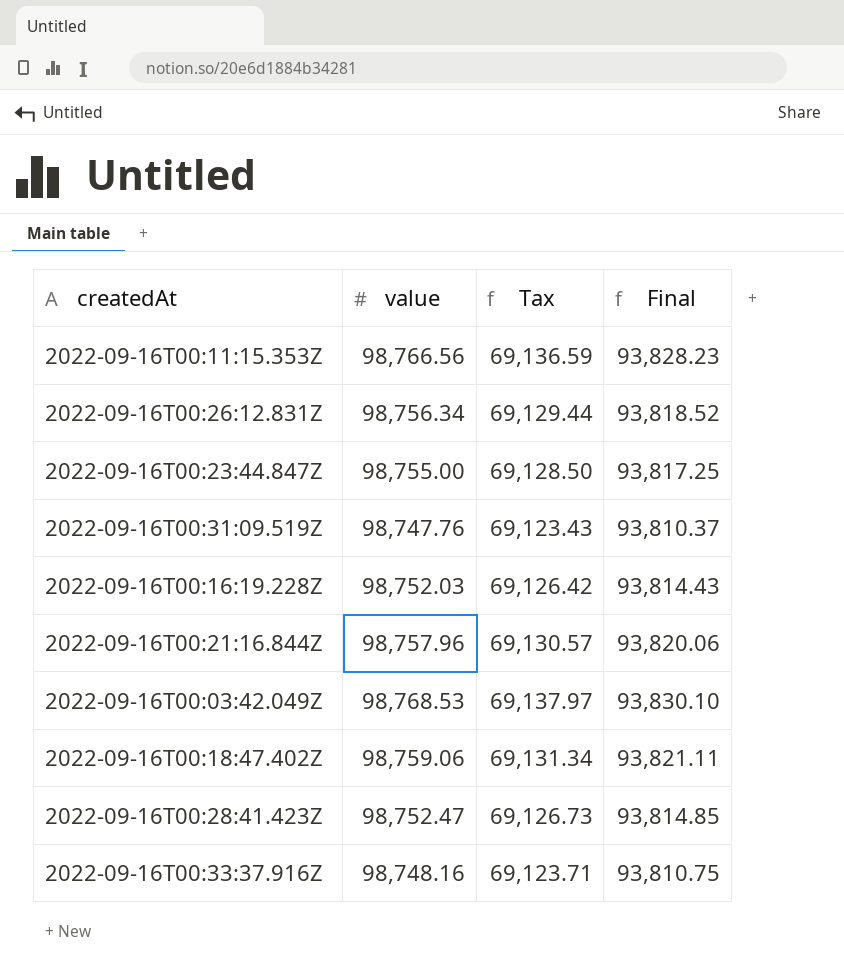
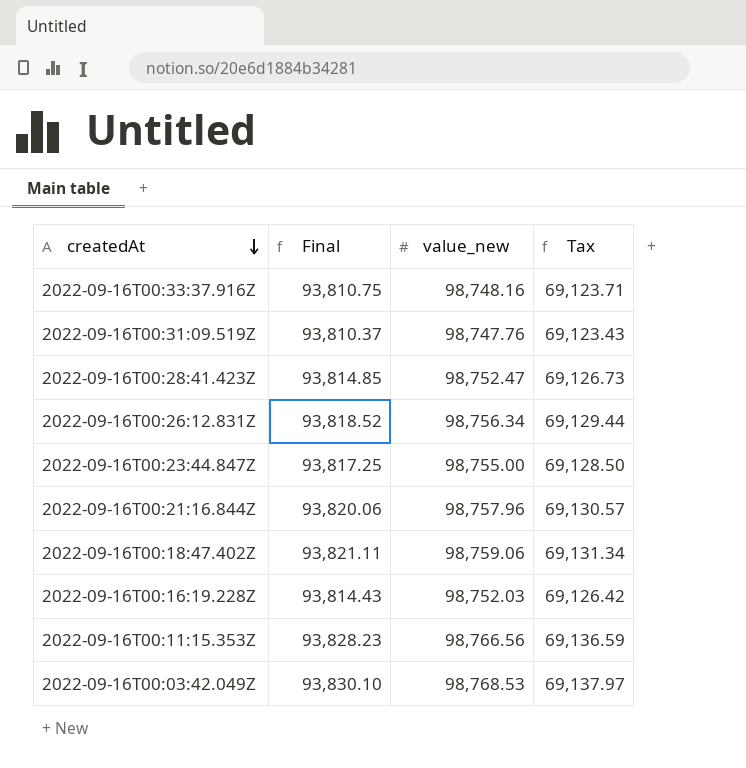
row order: none -> createdAt descending
column Final | position: 4 -> 2
column name: value -> value_new

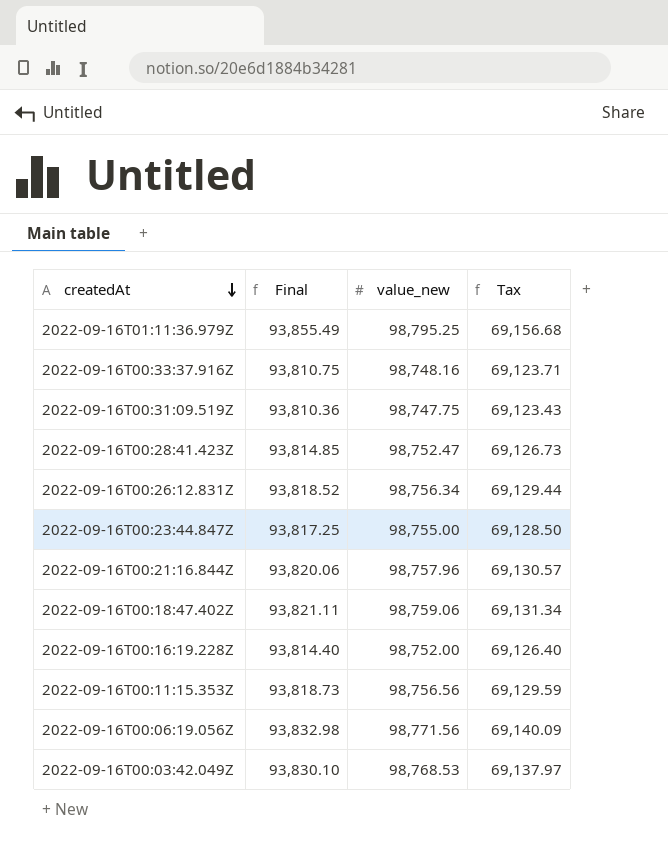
row 2022-09-16T01:11:36.979Z: none -> 93,855.49 | 98,795.25 | 69,156.68
2022-09-16T00:31:09.519Z | Final: 93,810.37 -> 93,810.36
2022-09-16T00:31:09.519Z | value_new: 98,747.76 -> 98,747.75
2022-09-16T00:16:19.228Z | Final: 93,814.43 -> 93,814.40
2022-09-16T00:16:19.228Z | value_new: 98,752.03 -> 98,752.00
2022-09-16T00:16:19.228Z | Tax: 69,126.42 -> 69,126.40
2022-09-16T00:11:15.353Z | Final: 93,828.23 -> 93,818.73
2022-09-16T00:11:15.353Z | value_new: 98,766.56 -> 98,756.56
2022-09-16T00:11:15.353Z | Tax: 69,136.59 -> 69,129.59
row 2022-09-16T00:06:19.056Z: none -> 93,832.98 | 98,771.56 | 69,140.09

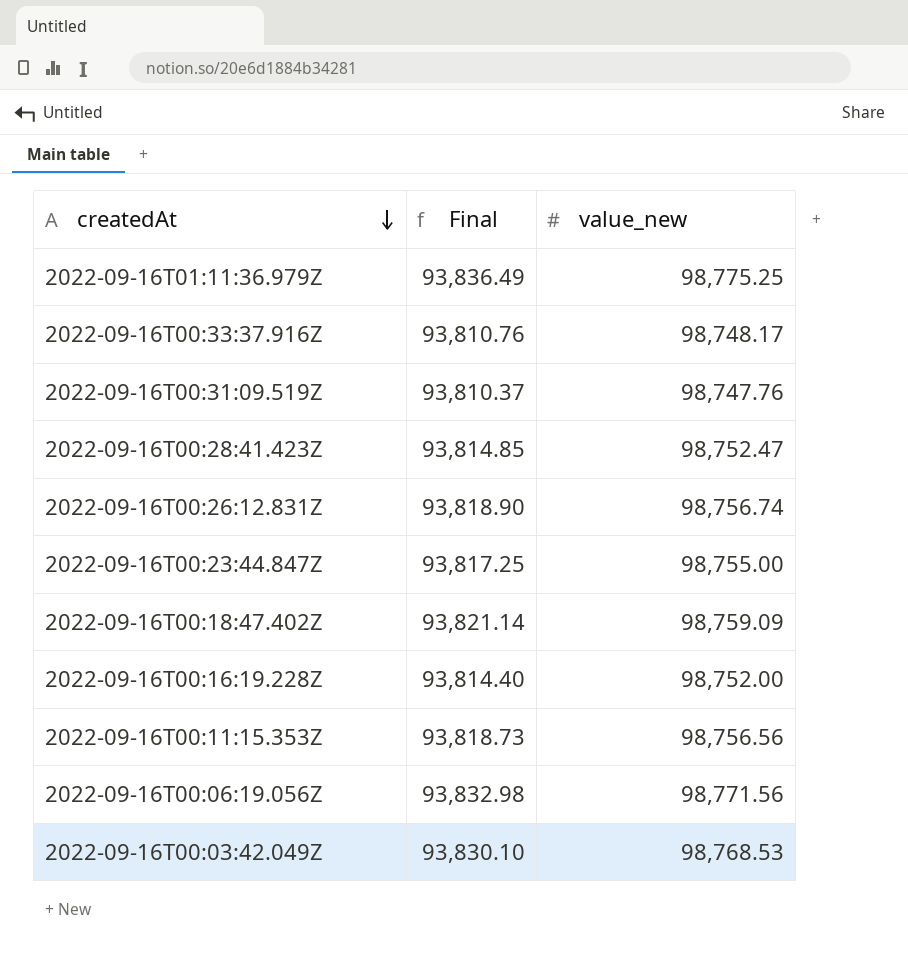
column Tax | formula: [value_new] * 0.7 -> none
row 2022-09-16T00:21:16.844Z: 93,820.06 | 98,757.96 | 69,130.57 -> none
2022-09-16T01:11:36.979Z | Final: 93,855.49 -> 93,836.49
2022-09-16T01:11:36.979Z | value_new: 98,795.25 -> 98,775.25
2022-09-16T00:33:37.916Z | Final: 93,810.75 -> 93,810.76
2022-09-16T00:33:37.916Z | value_new: 98,748.16 -> 98,748.17
2022-09-16T00:31:09.519Z | Final: 93,810.36 -> 93,810.37
2022-09-16T00:31:09.519Z | value_new: 98,747.75 -> 98,747.76
2022-09-16T00:26:12.831Z | Final: 93,818.52 -> 93,818.90
2022-09-16T00:26:12.831Z | value_new: 98,756.34 -> 98,756.74
2022-09-16T00:18:47.402Z | Final: 93,821.11 -> 93,821.14
2022-09-16T00:18:47.402Z | value_new: 98,759.06 -> 98,759.09

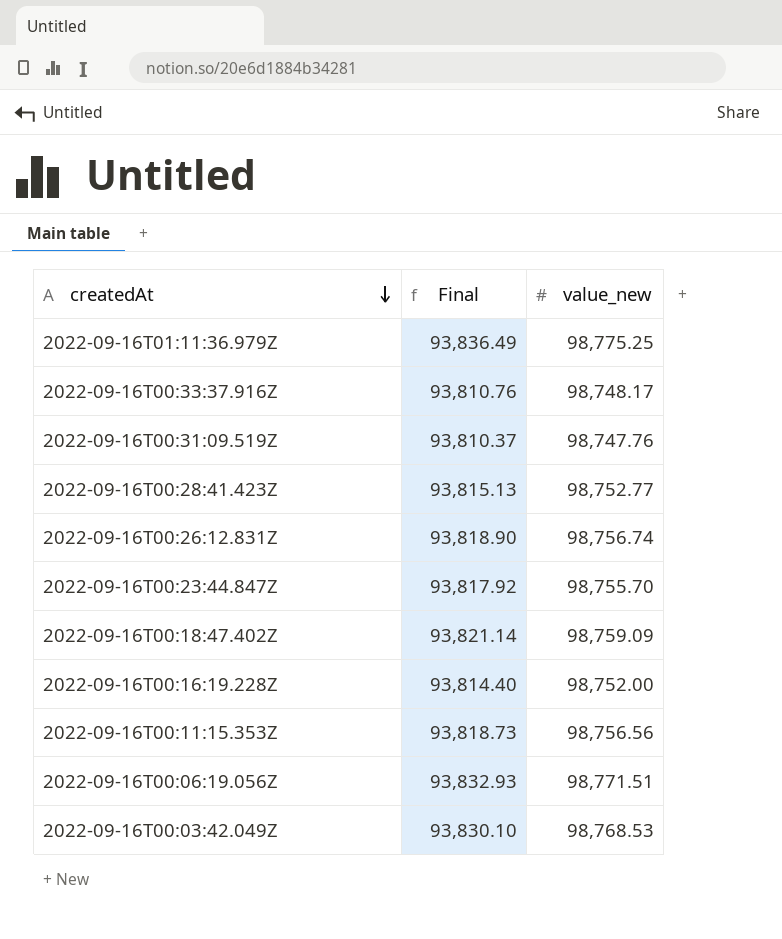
2022-09-16T00:28:41.423Z | Final: 93,814.85 -> 93,815.13
2022-09-16T00:28:41.423Z | value_new: 98,752.47 -> 98,752.77
2022-09-16T00:23:44.847Z | Final: 93,817.25 -> 93,817.92
2022-09-16T00:23:44.847Z | value_new: 98,755.00 -> 98,755.70
2022-09-16T00:06:19.056Z | Final: 93,832.98 -> 93,832.93
2022-09-16T00:06:19.056Z | value_new: 98,771.56 -> 98,771.51

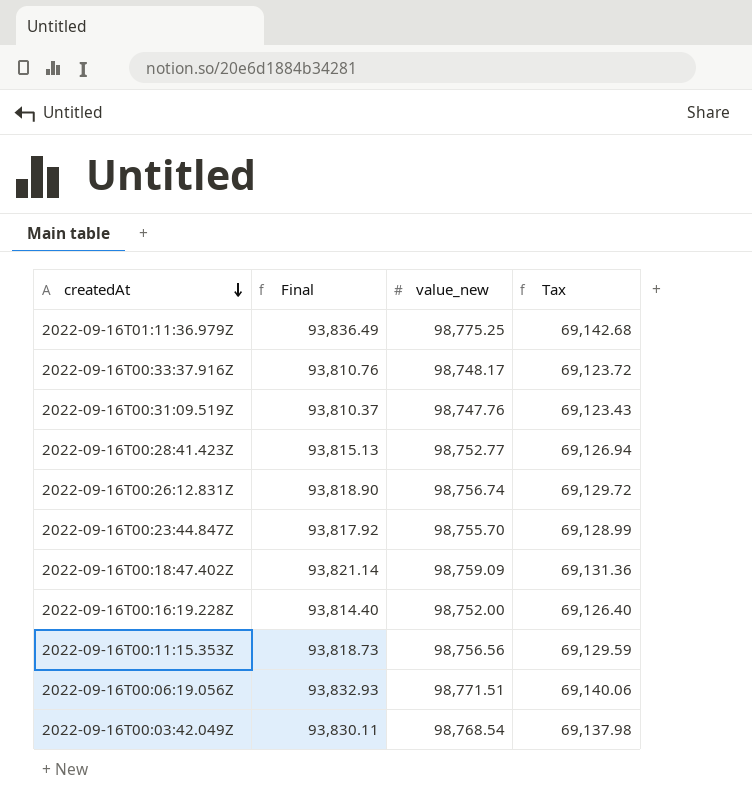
column Tax | formula: none -> [value_new] * 0.7
2022-09-16T00:03:42.049Z | Final: 93,830.10 -> 93,830.11
2022-09-16T00:03:42.049Z | value_new: 98,768.53 -> 98,768.54

